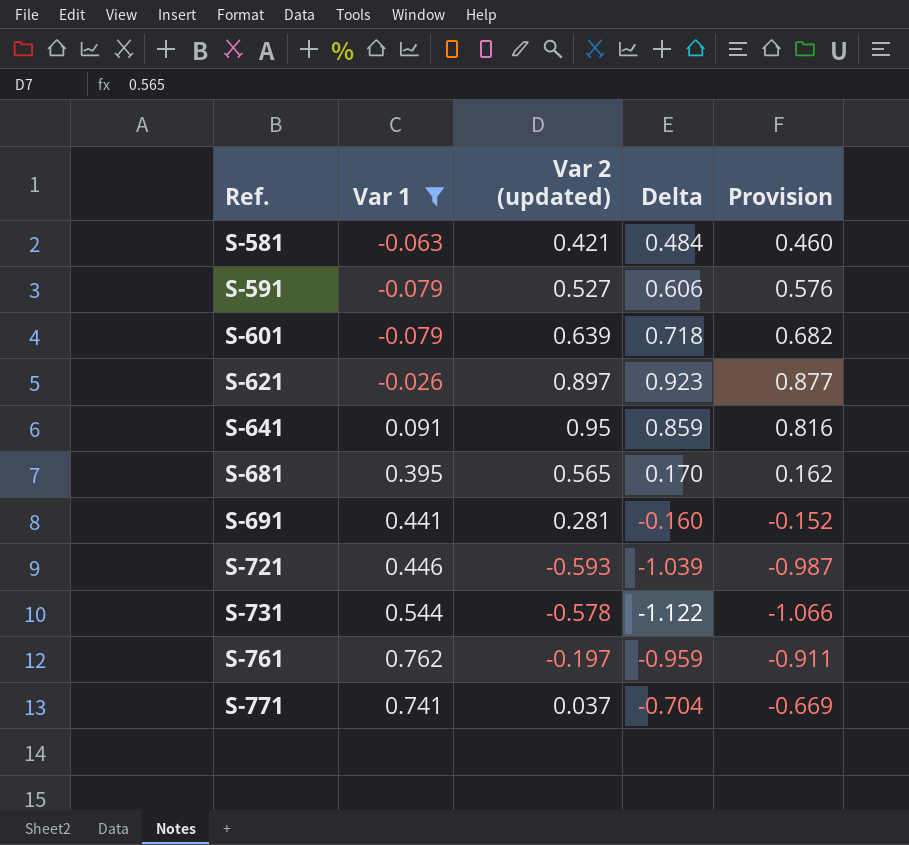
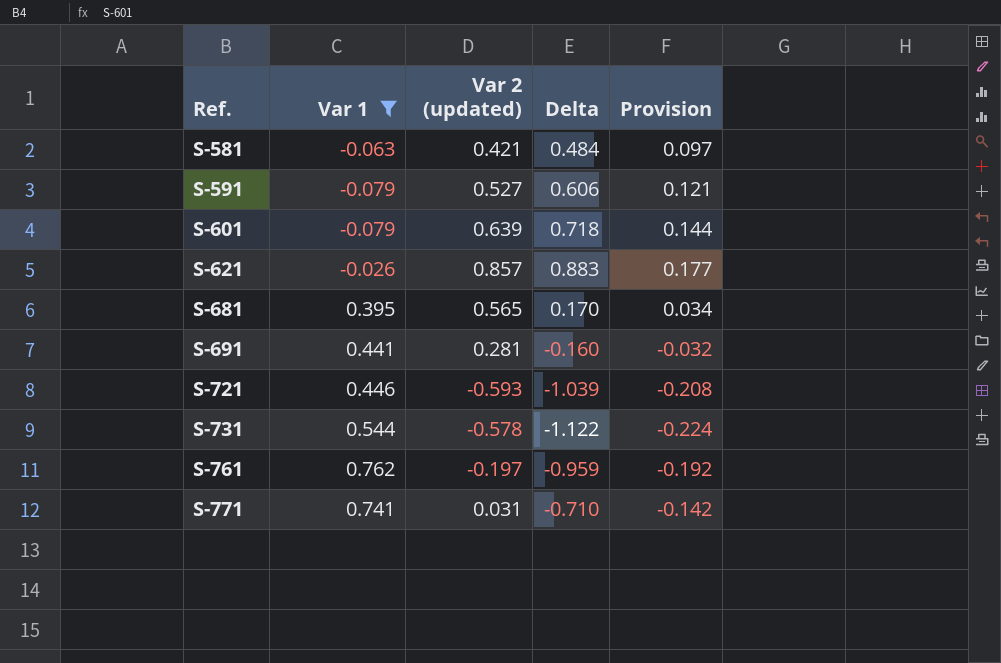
column Provision | formula: [Delta] * 0.95 -> [Delta] * 0.2
row S-641: 0.091 | 0.95 | 0.859 | 0.816 -> none
S-621 | Var 2 (updated): 0.897 -> 0.857
S-621 | Delta: 0.923 -> 0.883
S-771 | Var 2 (updated): 0.037 -> 0.031
S-771 | Delta: -0.704 -> -0.710

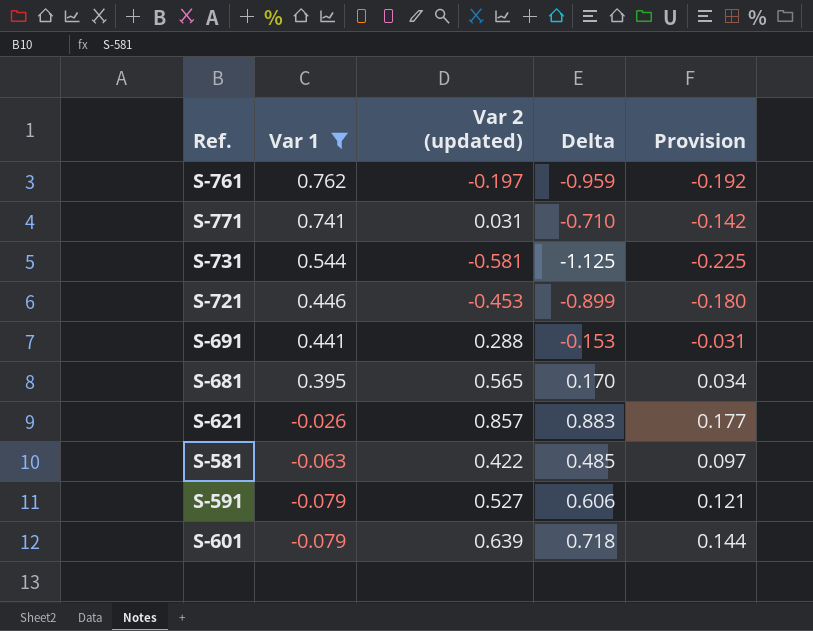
row order: Ref. ascending -> Var 1 descending
S-731 | Var 2 (updated): -0.578 -> -0.581
S-731 | Delta: -1.122 -> -1.125
S-731 | Provision: -0.224 -> -0.225
S-721 | Var 2 (updated): -0.593 -> -0.453
S-721 | Delta: -1.039 -> -0.899
S-721 | Provision: -0.208 -> -0.180
S-691 | Var 2 (updated): 0.281 -> 0.288
S-691 | Delta: -0.160 -> -0.153
S-691 | Provision: -0.032 -> -0.031
S-581 | Var 2 (updated): 0.421 -> 0.422
S-581 | Delta: 0.484 -> 0.485

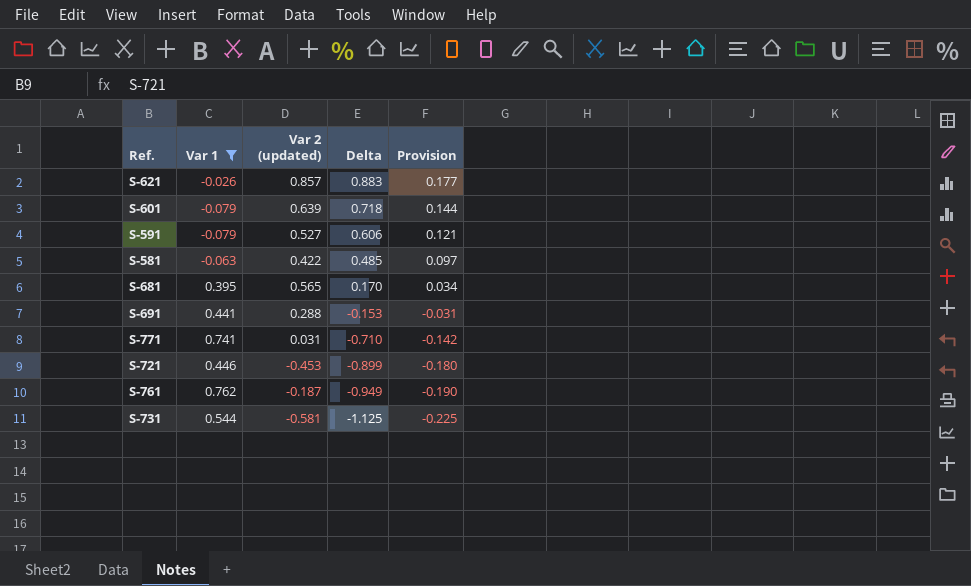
row order: Var 1 descending -> Delta descending
S-761 | Var 2 (updated): -0.197 -> -0.187
S-761 | Delta: -0.959 -> -0.949
S-761 | Provision: -0.192 -> -0.190

